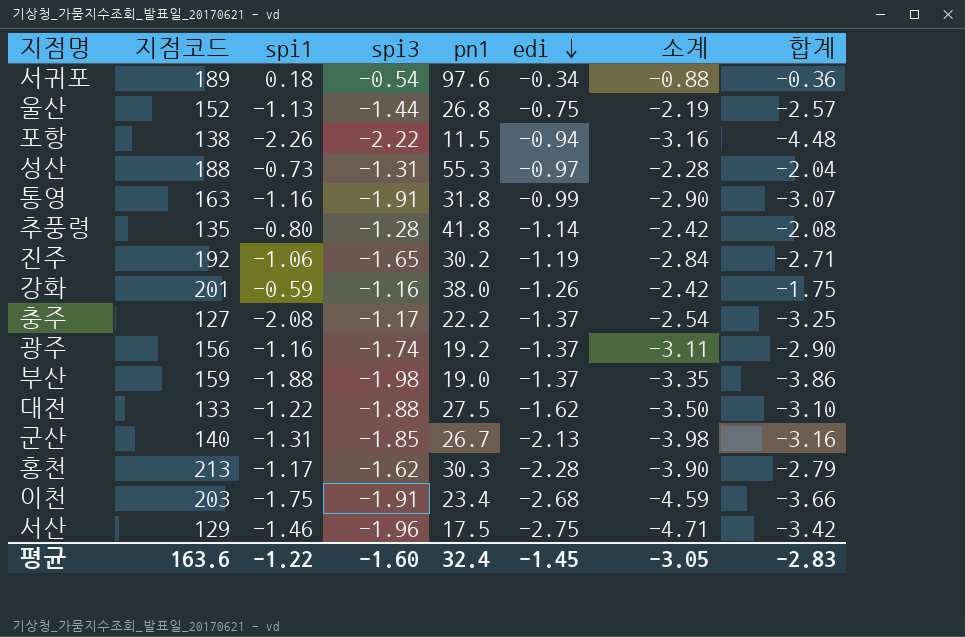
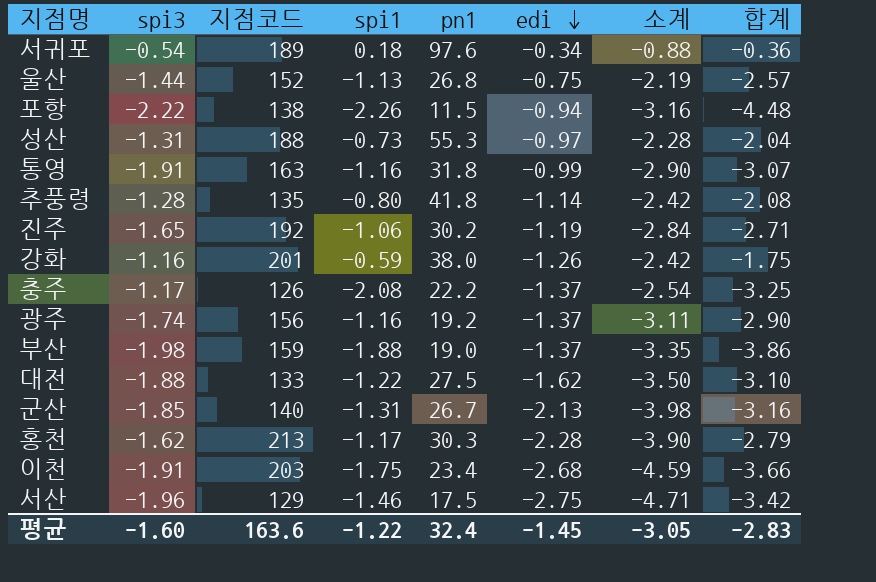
column spi3 | position: 4 -> 2
충주 | 지점코드: 127 -> 126

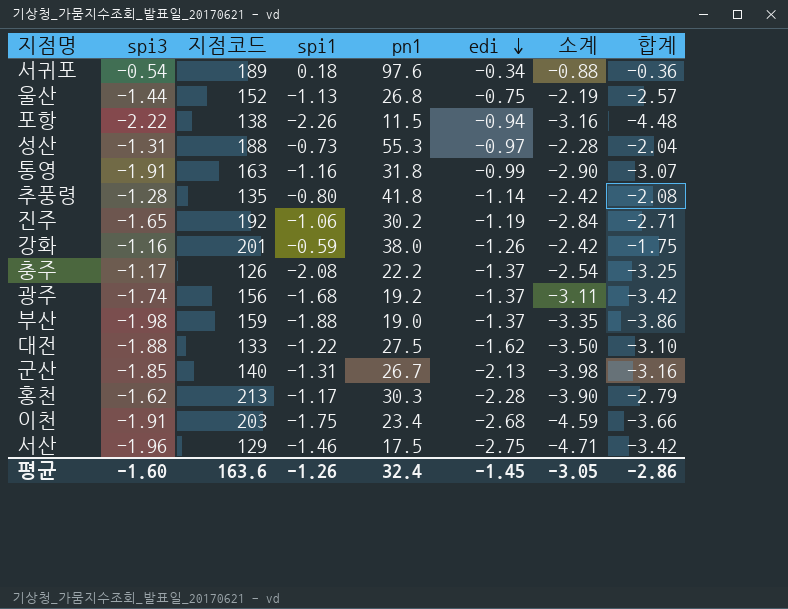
광주 | spi1: -1.16 -> -1.68
광주 | 합계: -2.90 -> -3.42
평균 | spi1: -1.22 -> -1.26
평균 | 합계: -2.83 -> -2.86

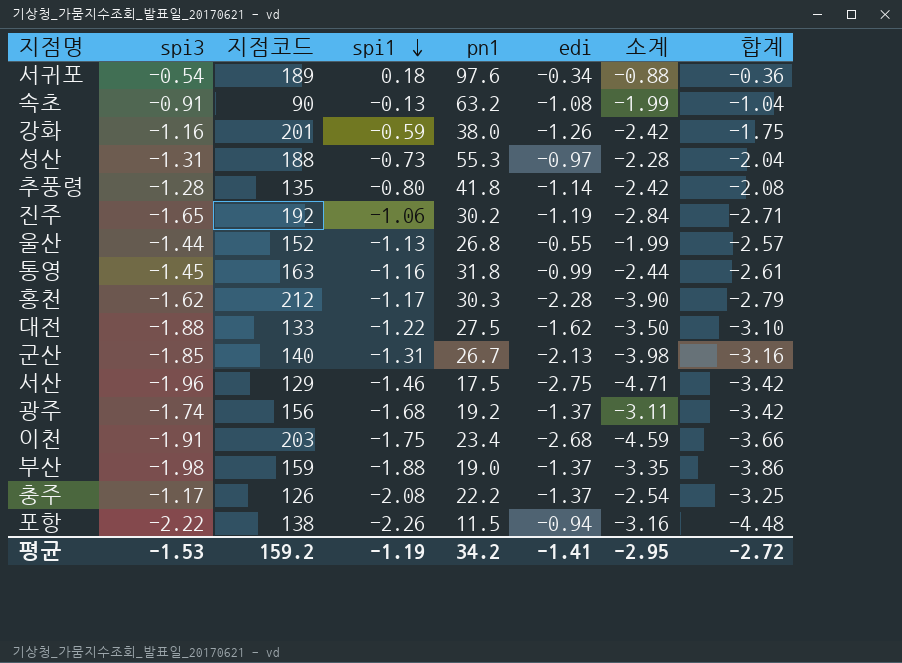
row order: edi descending -> spi1 descending
row 속초: none -> -0.91 | 90 | -0.13 | 63.2 | -1.08 | -1.99 | -1.04
울산 | edi: -0.75 -> -0.55
울산 | 소계: -2.19 -> -1.99
통영 | spi3: -1.91 -> -1.45
통영 | 소계: -2.90 -> -2.44
통영 | 합계: -3.07 -> -2.61
홍천 | 지점코드: 213 -> 212
평균 | spi3: -1.60 -> -1.53
평균 | 지점코드: 163.6 -> 159.2
평균 | spi1: -1.26 -> -1.19
평균 | pn1: 32.4 -> 34.2
평균 | edi: -1.45 -> -1.41
평균 | 소계: -3.05 -> -2.95
평균 | 합계: -2.86 -> -2.72

